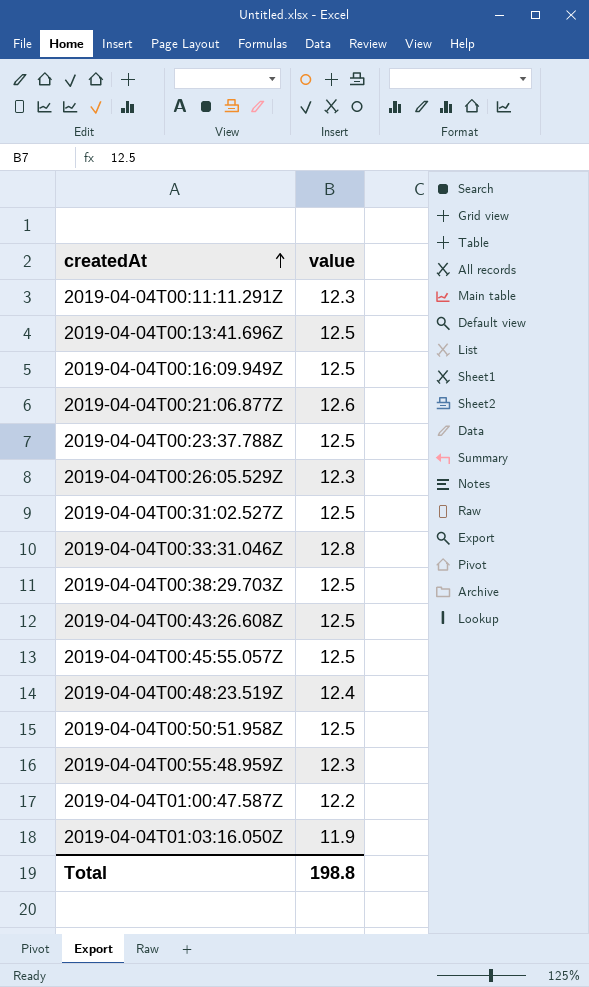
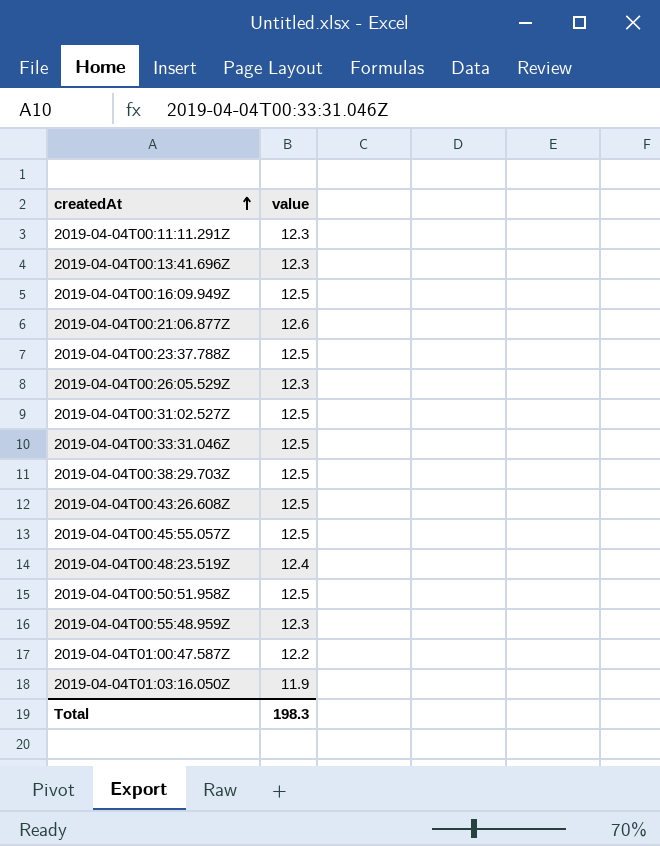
2019-04-04T00:13:41.696Z | value: 12.5 -> 12.3
2019-04-04T00:33:31.046Z | value: 12.8 -> 12.5
Total | value: 198.8 -> 198.3

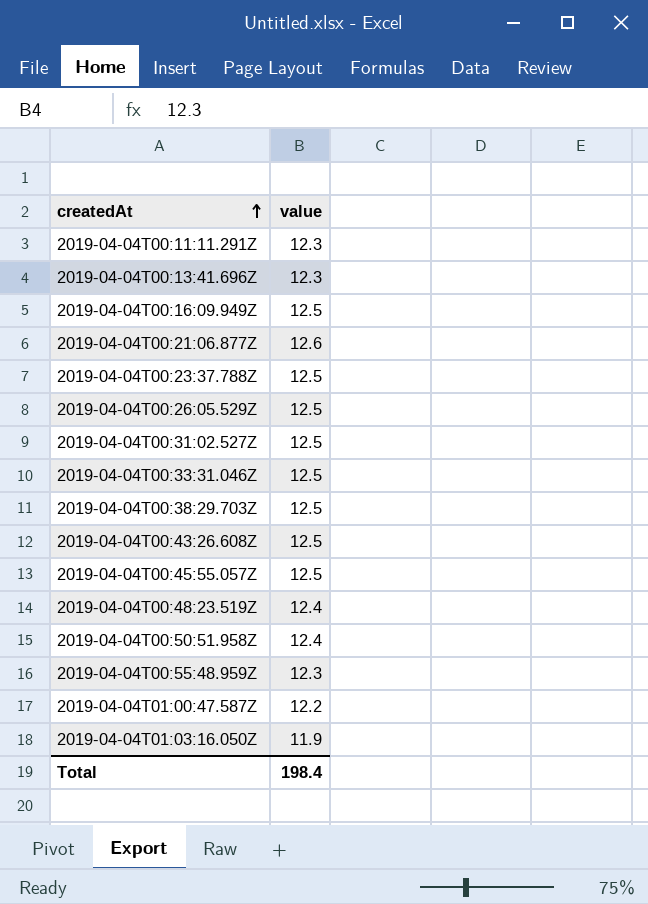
2019-04-04T00:26:05.529Z | value: 12.3 -> 12.5
2019-04-04T00:50:51.958Z | value: 12.5 -> 12.4
Total | value: 198.3 -> 198.4

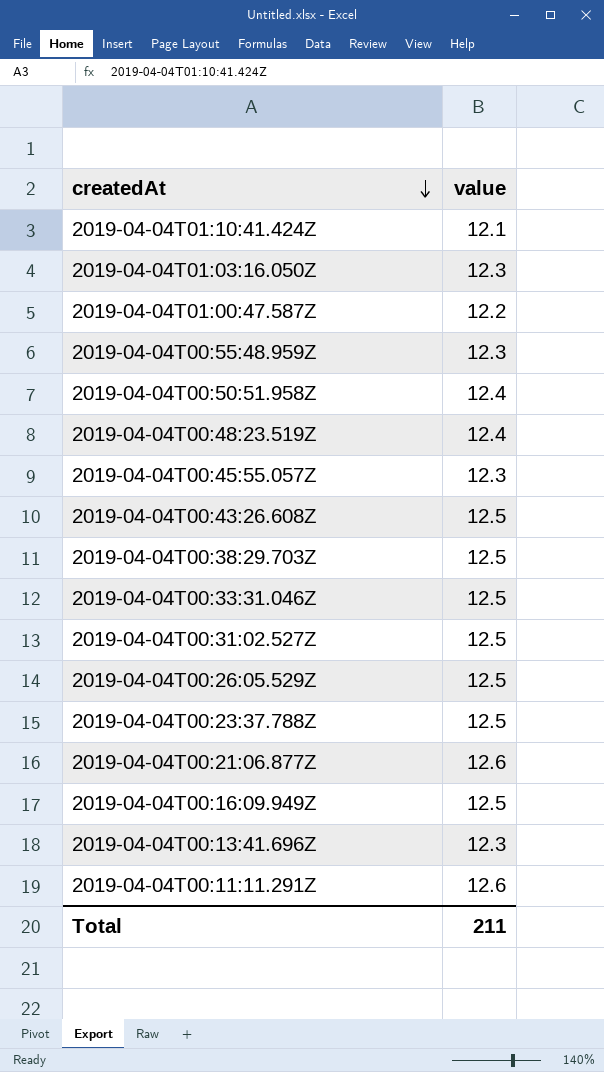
row order: createdAt ascending -> createdAt descending
row 2019-04-04T01:10:41.424Z: none -> 12.1
2019-04-04T01:03:16.050Z | value: 11.9 -> 12.3
2019-04-04T00:45:55.057Z | value: 12.5 -> 12.3
2019-04-04T00:11:11.291Z | value: 12.3 -> 12.6
Total | value: 198.4 -> 211

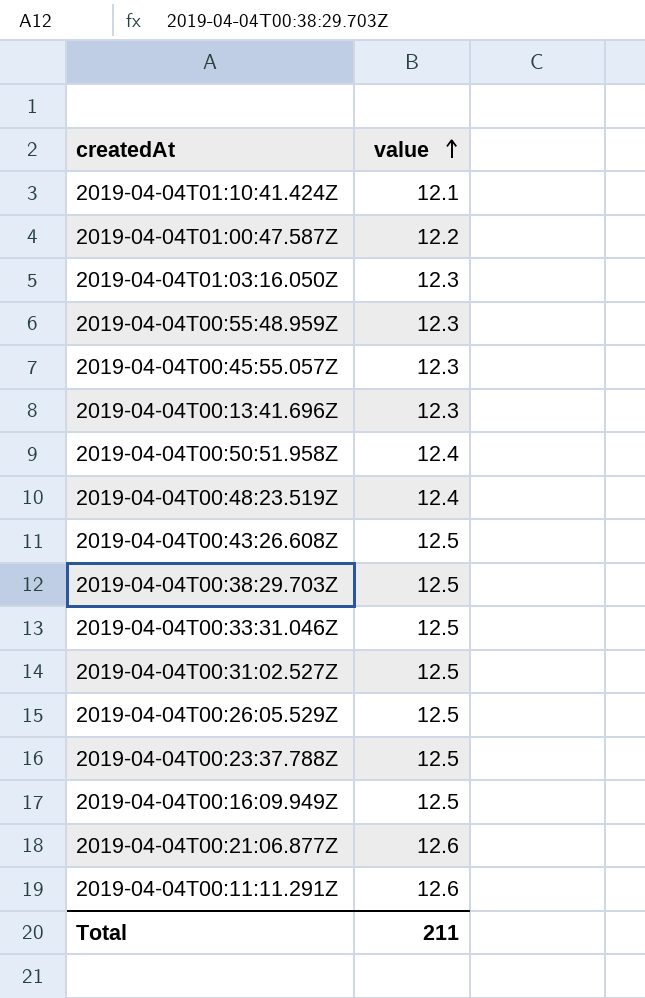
row order: createdAt descending -> value ascending

